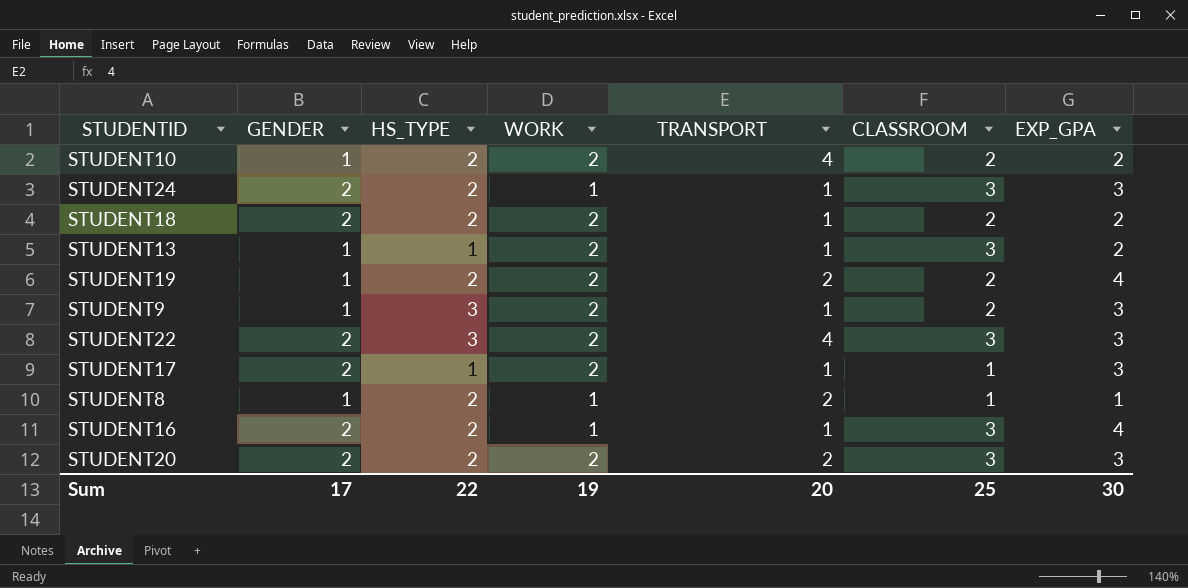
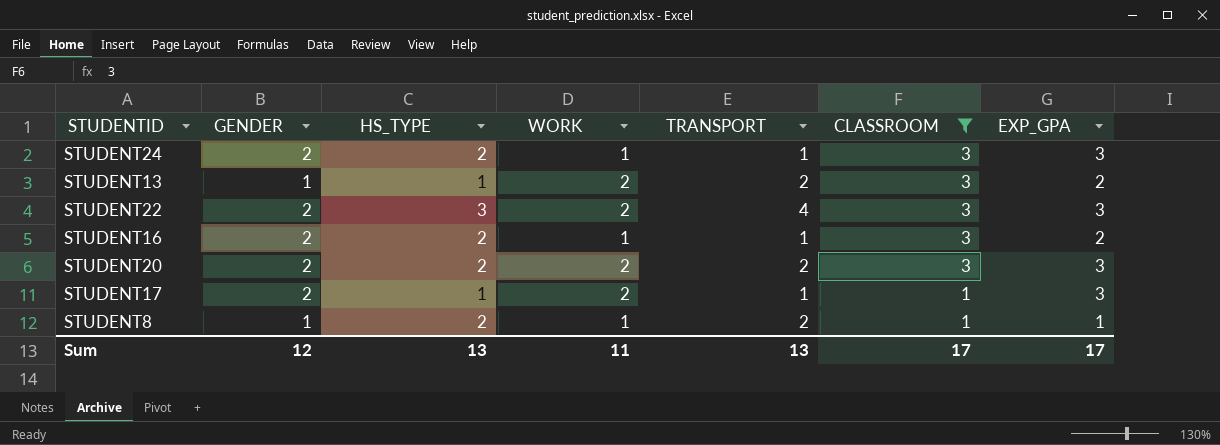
filter: none -> CLASSROOM != 2
row order: none -> CLASSROOM descending
STUDENT13 | TRANSPORT: 1 -> 2
STUDENT16 | EXP_GPA: 4 -> 2
Sum | GENDER: 17 -> 12
Sum | HS_TYPE: 22 -> 13
Sum | WORK: 19 -> 11
Sum | TRANSPORT: 20 -> 13
Sum | CLASSROOM: 25 -> 17
Sum | EXP_GPA: 30 -> 17

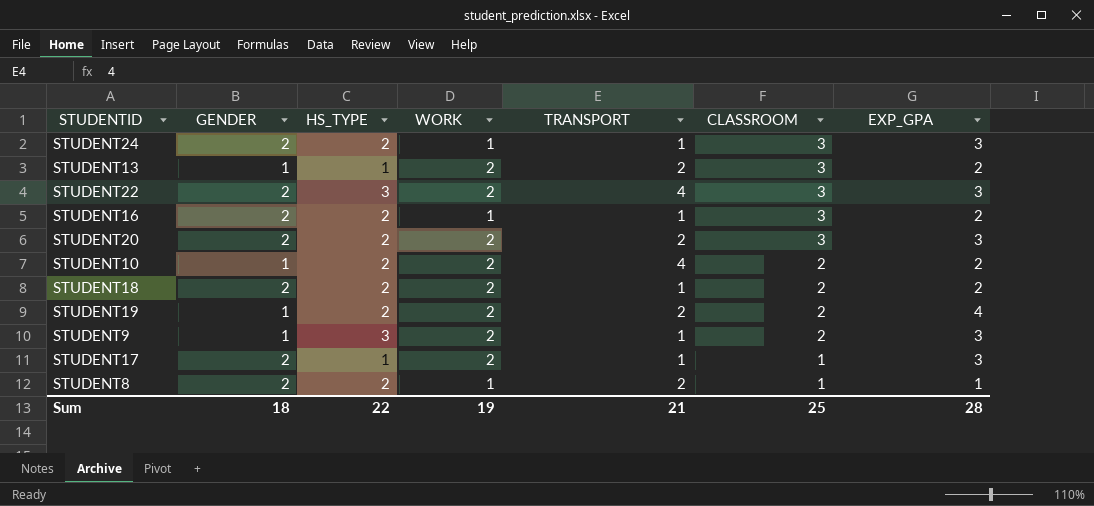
filter: CLASSROOM != 2 -> none
STUDENT8 | GENDER: 1 -> 2
Sum | GENDER: 12 -> 18
Sum | HS_TYPE: 13 -> 22
Sum | WORK: 11 -> 19
Sum | TRANSPORT: 13 -> 21
Sum | CLASSROOM: 17 -> 25
Sum | EXP_GPA: 17 -> 28

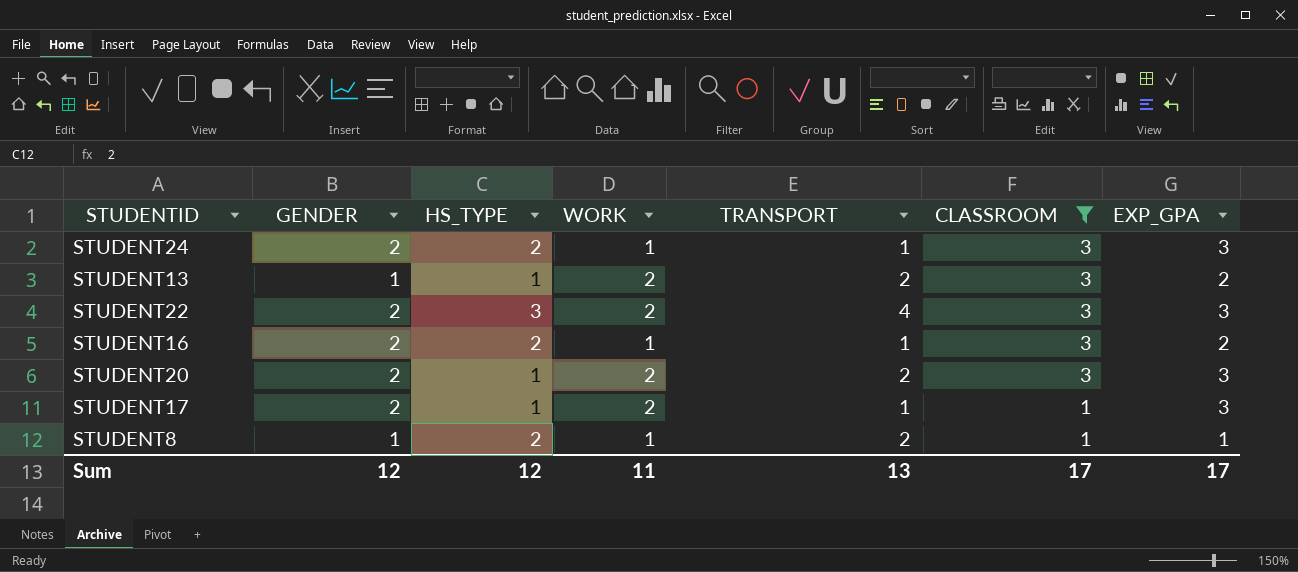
filter: none -> CLASSROOM != 2
STUDENT20 | HS_TYPE: 2 -> 1
STUDENT8 | GENDER: 2 -> 1
Sum | GENDER: 18 -> 12
Sum | HS_TYPE: 22 -> 12
Sum | WORK: 19 -> 11
Sum | TRANSPORT: 21 -> 13
Sum | CLASSROOM: 25 -> 17
Sum | EXP_GPA: 28 -> 17

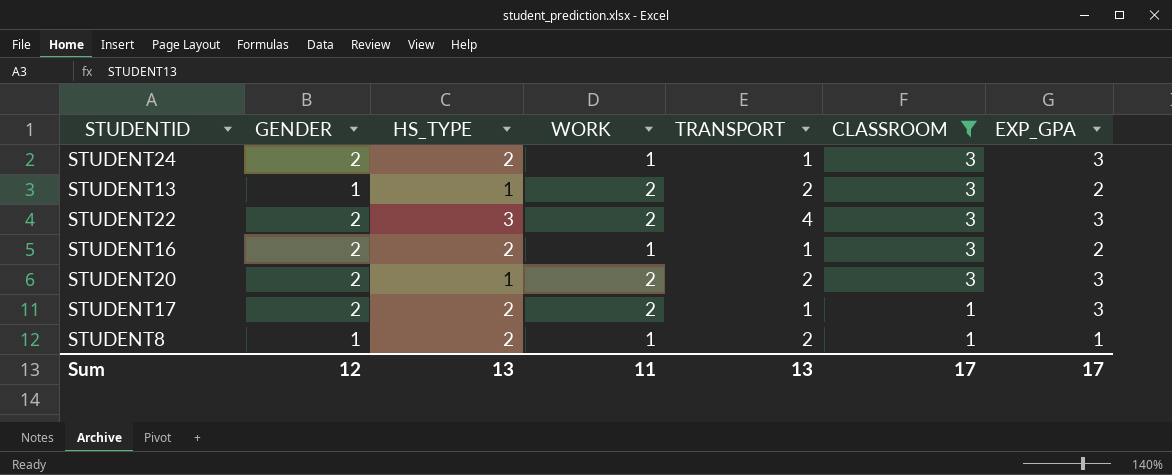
STUDENT17 | HS_TYPE: 1 -> 2
Sum | HS_TYPE: 12 -> 13

